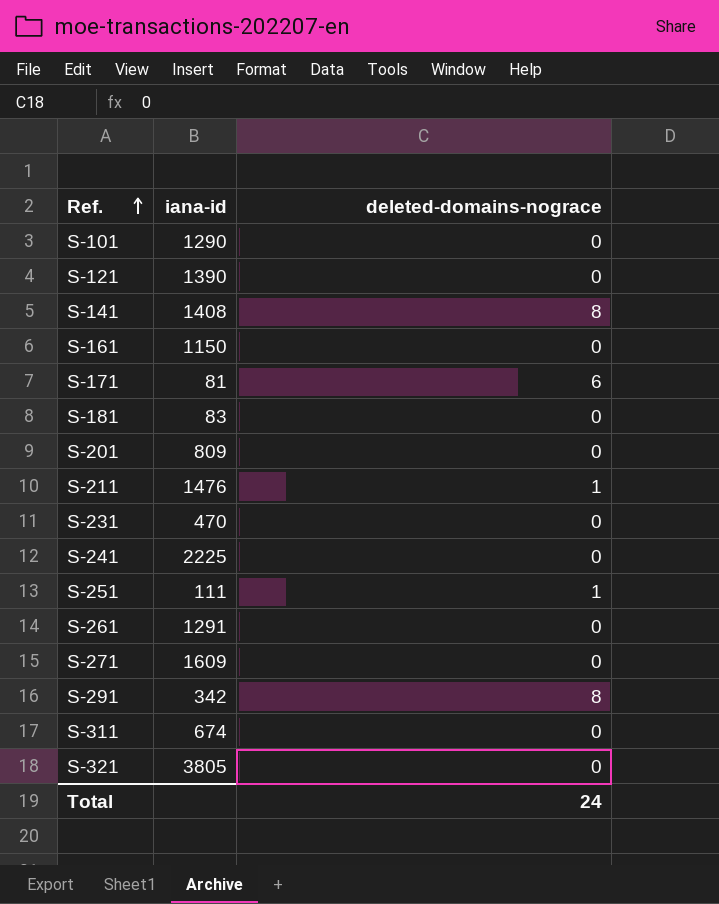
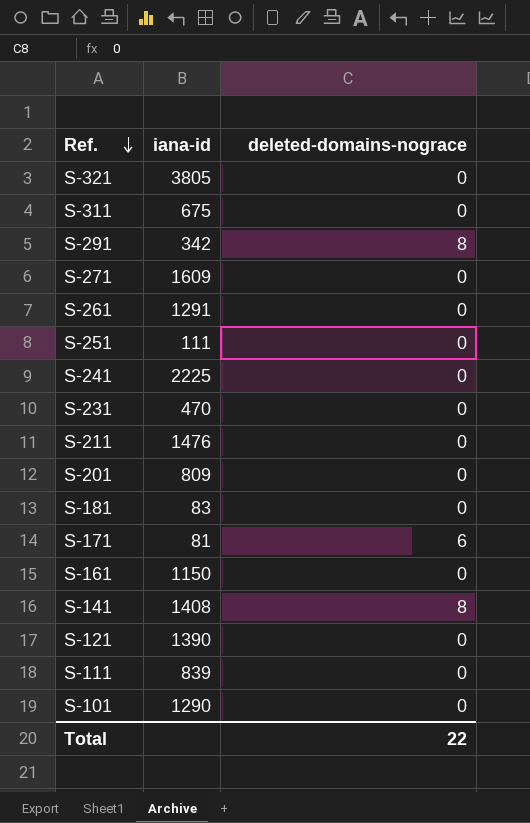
row order: Ref. ascending -> Ref. descending
S-311 | iana-id: 674 -> 675
S-251 | deleted-domains-nograce: 1 -> 0
S-211 | deleted-domains-nograce: 1 -> 0
row S-111: none -> 839 | 0
Total | deleted-domains-nograce: 24 -> 22

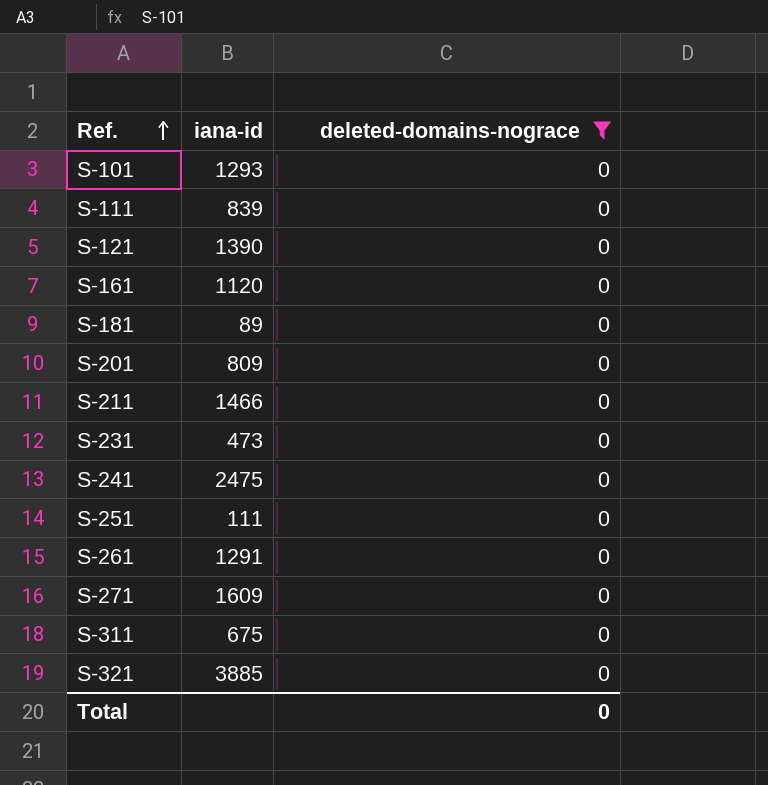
filter: none -> deleted-domains-nograce = 0
row order: Ref. descending -> Ref. ascending
S-101 | iana-id: 1290 -> 1293
S-161 | iana-id: 1150 -> 1120
S-181 | iana-id: 83 -> 89
S-211 | iana-id: 1476 -> 1466
S-231 | iana-id: 470 -> 473
S-241 | iana-id: 2225 -> 2475
S-321 | iana-id: 3805 -> 3885
Total | deleted-domains-nograce: 22 -> 0

